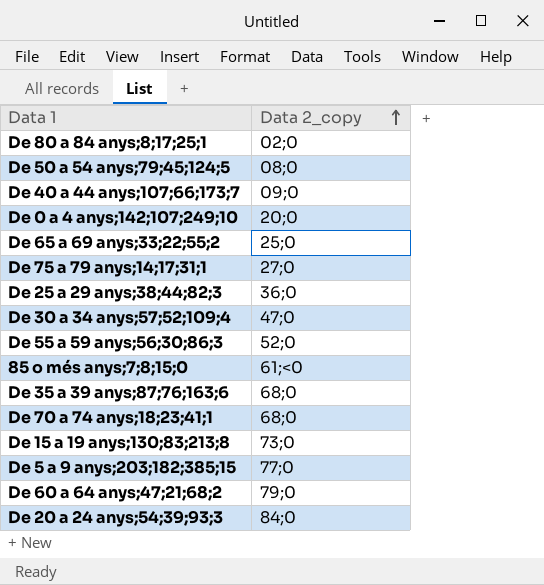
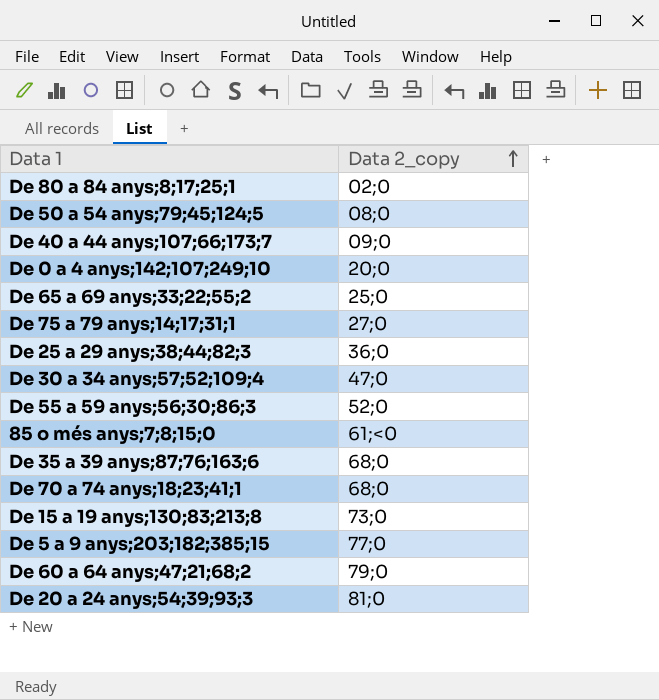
De 20 a 24 anys;54;39;93;3 | Data 2_copy: 84;0 -> 81;0

